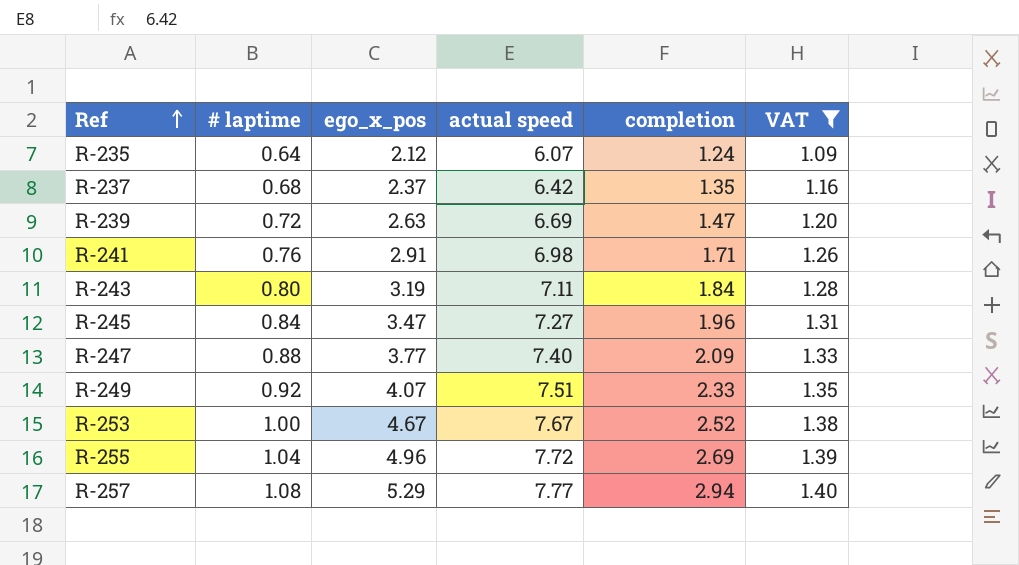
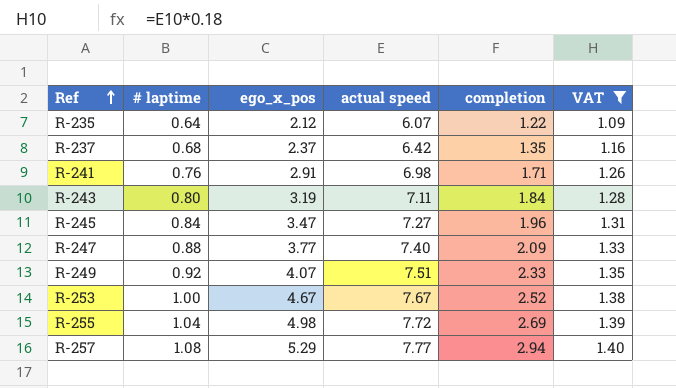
row R-239: 0.72 | 2.63 | 6.69 | 1.47 | 1.20 -> none
R-235 | completion: 1.24 -> 1.22
R-255 | ego_x_pos: 4.96 -> 4.98

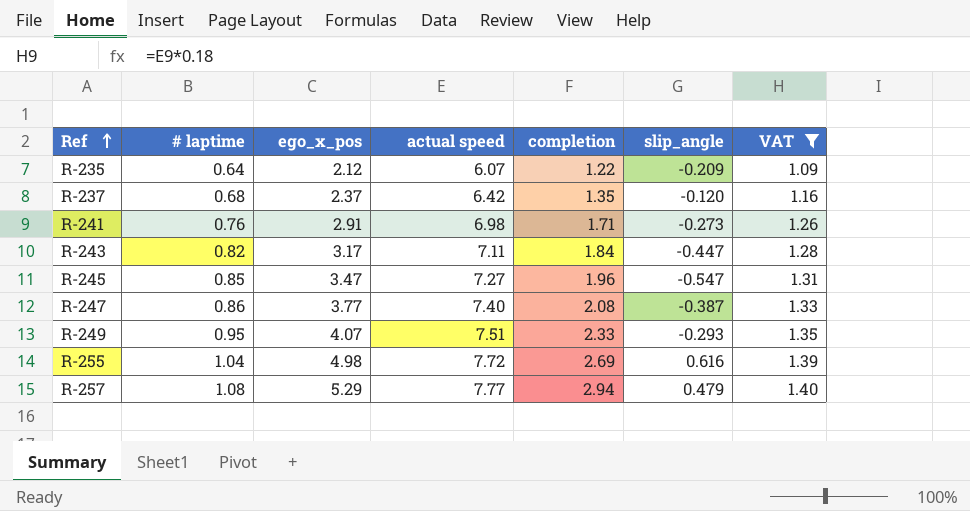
column slip_angle | position: none -> 6
row R-253: 1.00 | 4.67 | 7.67 | 2.52 | 1.38 -> none
R-243 | # laptime: 0.80 -> 0.82
R-243 | ego_x_pos: 3.19 -> 3.17
R-245 | # laptime: 0.84 -> 0.85
R-247 | # laptime: 0.88 -> 0.86
R-247 | completion: 2.09 -> 2.08
R-249 | # laptime: 0.92 -> 0.95

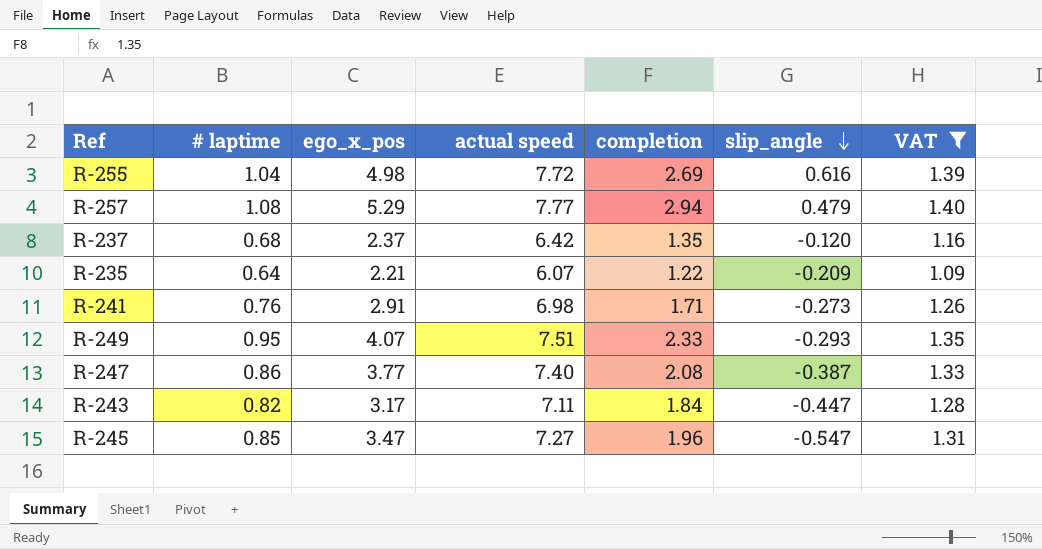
row order: Ref ascending -> slip_angle descending
R-235 | ego_x_pos: 2.12 -> 2.21

